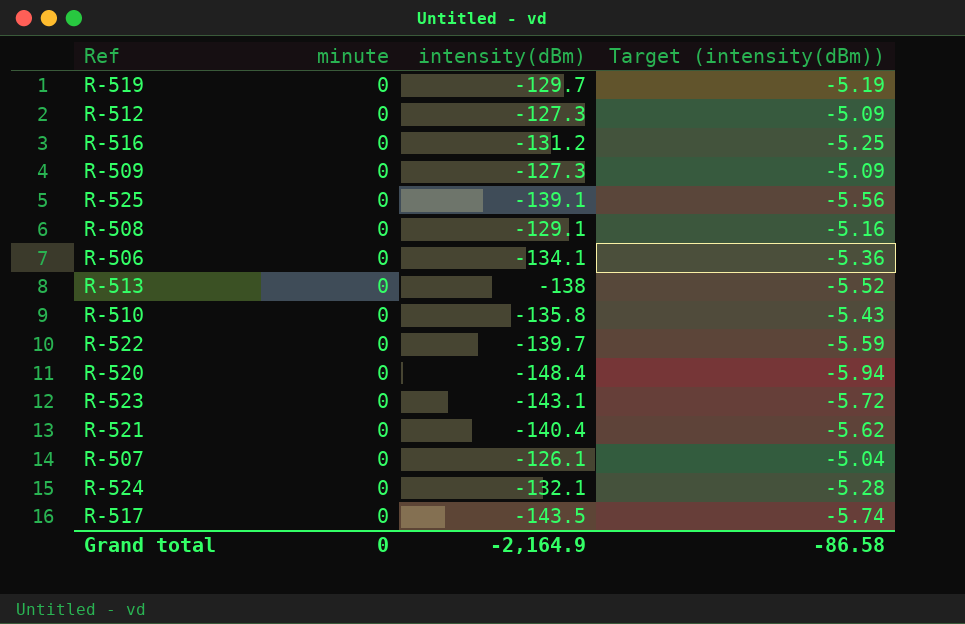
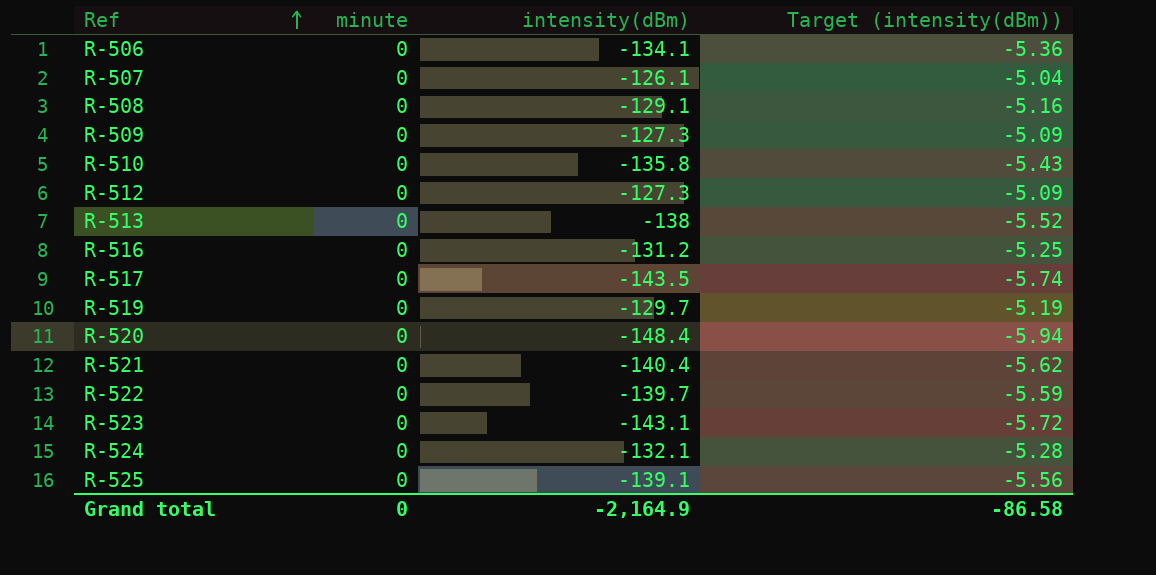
row order: none -> Ref ascending

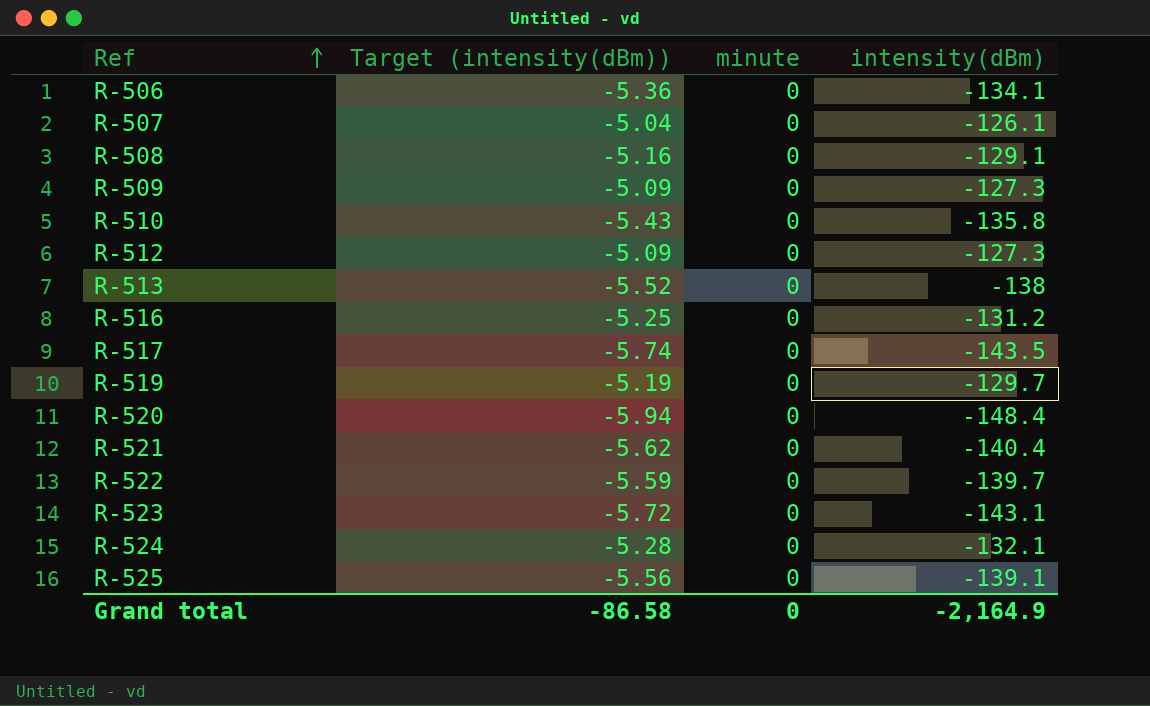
column Target (intensity(dBm)) | position: 4 -> 2

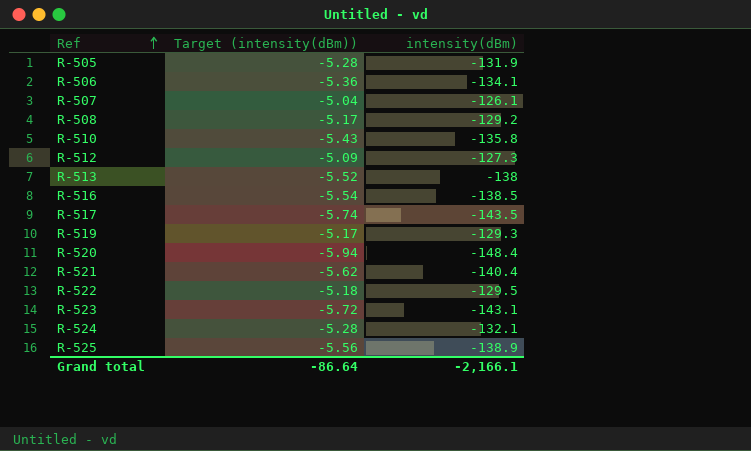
column minute | position: 3 -> none
row R-509: -5.09 | 0 | -127.3 -> none
row R-505: none -> -5.28 | -131.9
R-508 | Target (intensity(dBm)): -5.16 -> -5.17
R-508 | intensity(dBm): -129.1 -> -129.2
R-516 | Target (intensity(dBm)): -5.25 -> -5.54
R-516 | intensity(dBm): -131.2 -> -138.5
R-519 | Target (intensity(dBm)): -5.19 -> -5.17
R-519 | intensity(dBm): -129.7 -> -129.3
R-522 | Target (intensity(dBm)): -5.59 -> -5.18
R-522 | intensity(dBm): -139.7 -> -129.5
R-525 | intensity(dBm): -139.1 -> -138.9
Grand total | Target (intensity(dBm)): -86.58 -> -86.64
Grand total | intensity(dBm): -2,164.9 -> -2,166.1

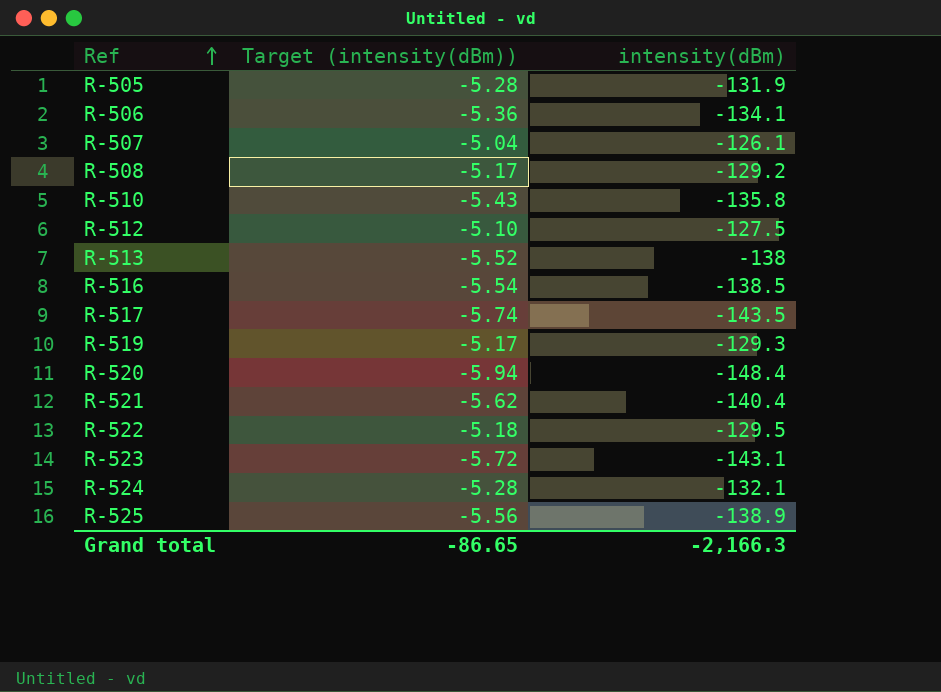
R-512 | Target (intensity(dBm)): -5.09 -> -5.10
R-512 | intensity(dBm): -127.3 -> -127.5
Grand total | Target (intensity(dBm)): -86.64 -> -86.65
Grand total | intensity(dBm): -2,166.1 -> -2,166.3

